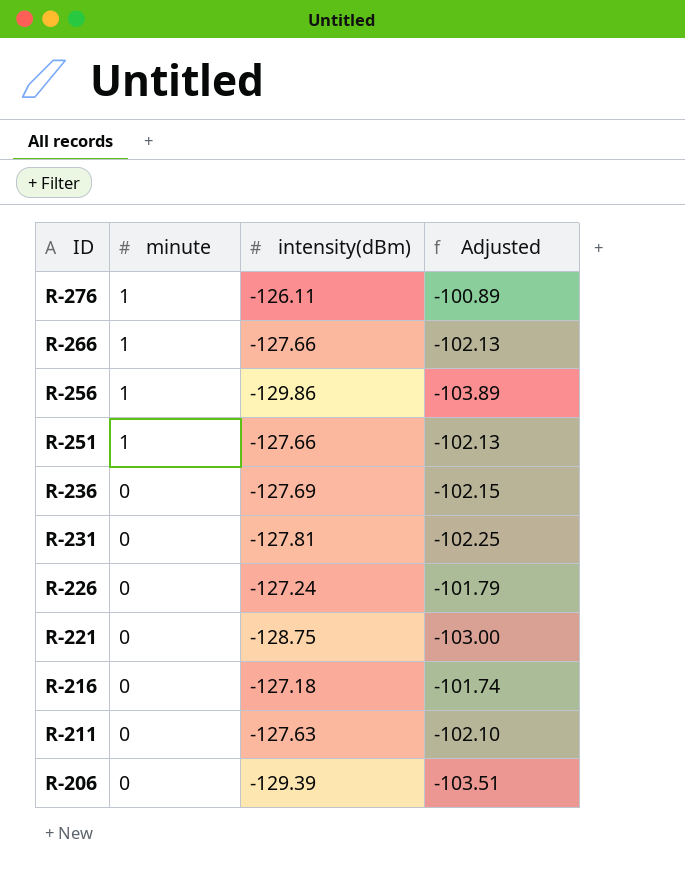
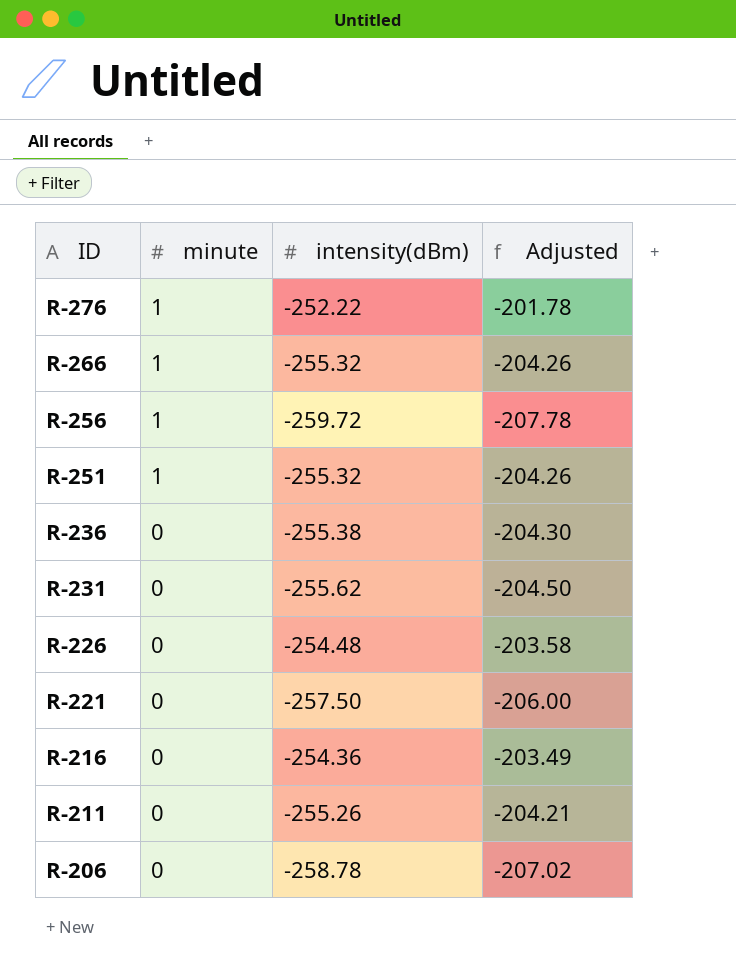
R-276 | intensity(dBm): -126.11 -> -252.22
R-276 | Adjusted: -100.89 -> -201.78
R-266 | intensity(dBm): -127.66 -> -255.32
R-266 | Adjusted: -102.13 -> -204.26
R-256 | intensity(dBm): -129.86 -> -259.72
R-256 | Adjusted: -103.89 -> -207.78
R-251 | intensity(dBm): -127.66 -> -255.32
R-251 | Adjusted: -102.13 -> -204.26
R-236 | intensity(dBm): -127.69 -> -255.38
R-236 | Adjusted: -102.15 -> -204.30
R-231 | intensity(dBm): -127.81 -> -255.62
R-231 | Adjusted: -102.25 -> -204.50
R-226 | intensity(dBm): -127.24 -> -254.48
R-226 | Adjusted: -101.79 -> -203.58
R-221 | intensity(dBm): -128.75 -> -257.50
R-221 | Adjusted: -103.00 -> -206.00
R-216 | intensity(dBm): -127.18 -> -254.36
R-216 | Adjusted: -101.74 -> -203.49
R-211 | intensity(dBm): -127.63 -> -255.26
R-211 | Adjusted: -102.10 -> -204.21
R-206 | intensity(dBm): -129.39 -> -258.78
R-206 | Adjusted: -103.51 -> -207.02

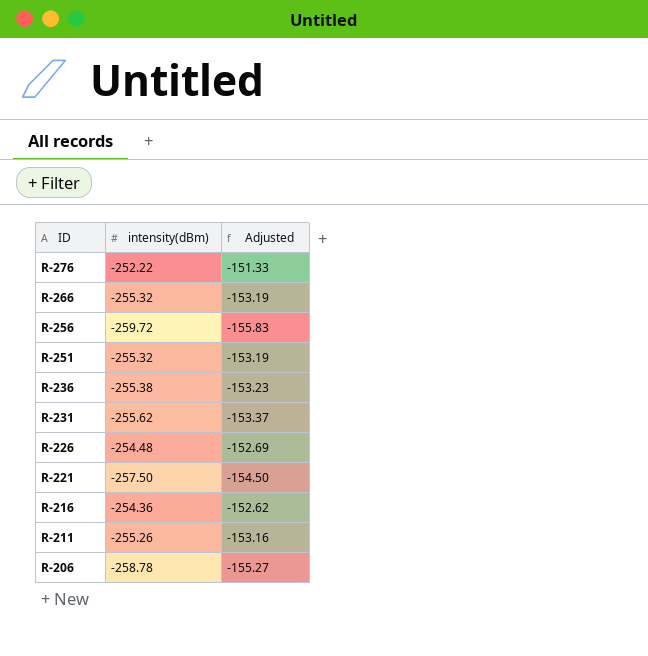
column minute | position: 2 -> none
column Adjusted | formula: [intensity(dBm)] * 0.8 -> [intensity(dBm)] * 0.6

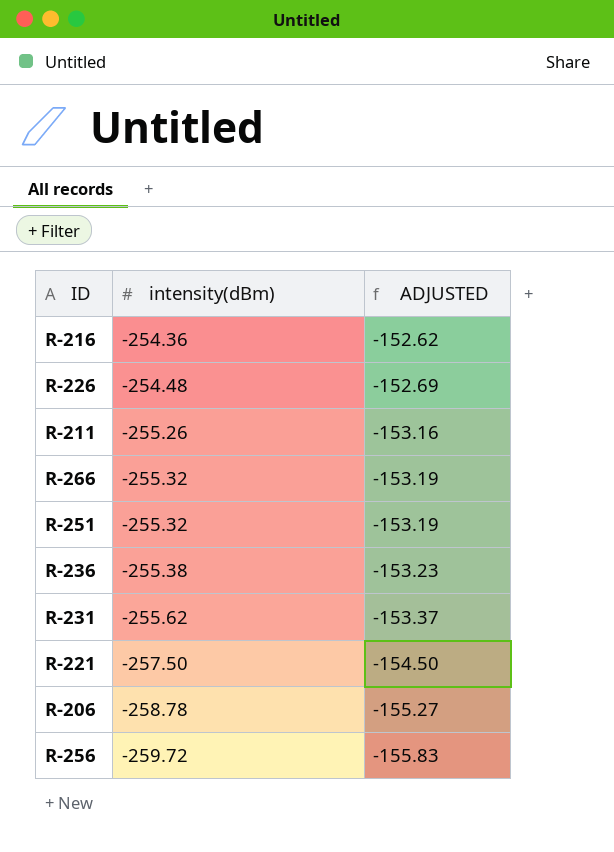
row order: ID descending -> intensity(dBm) descending
column name: Adjusted -> ADJUSTED
row R-276: -252.22 | -151.33 -> none

